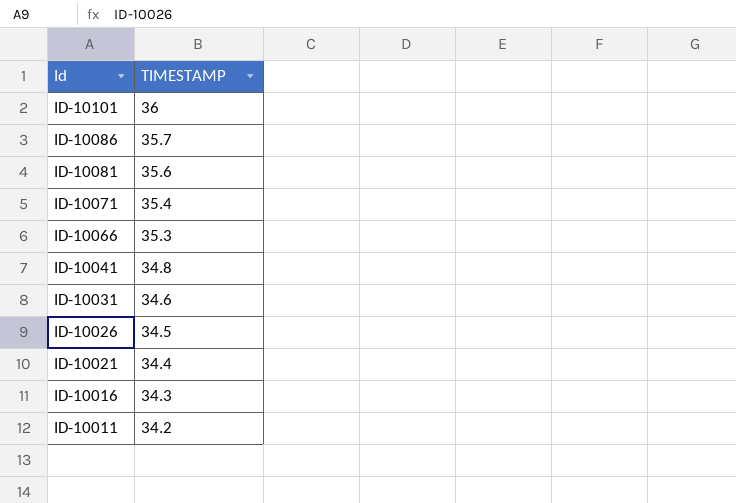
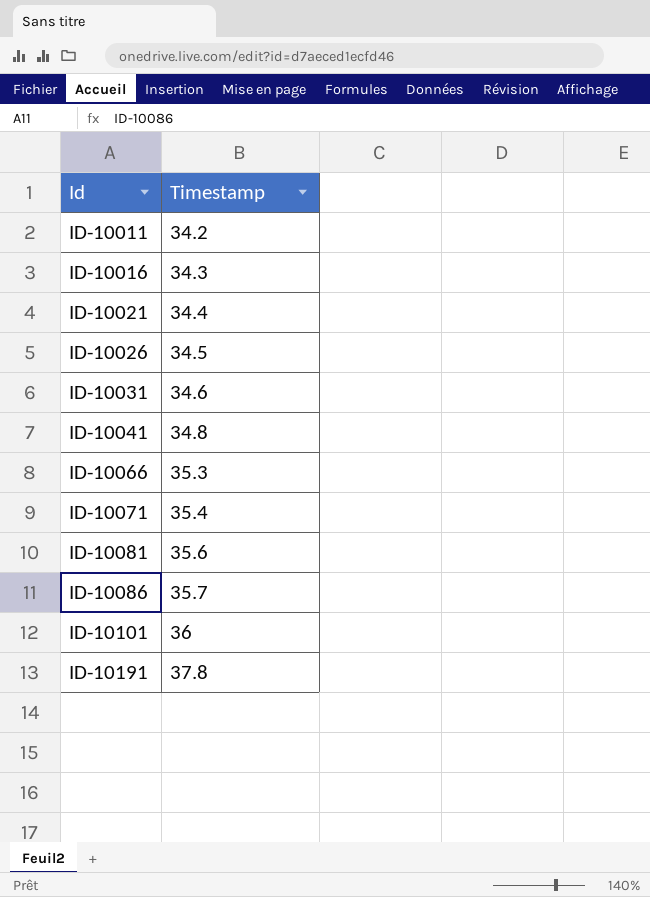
row order: Id descending -> Id ascending
column name: TIMESTAMP -> Timestamp
row ID-10191: none -> 37.8

